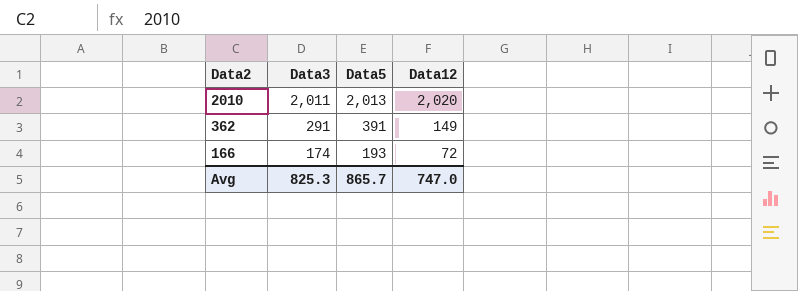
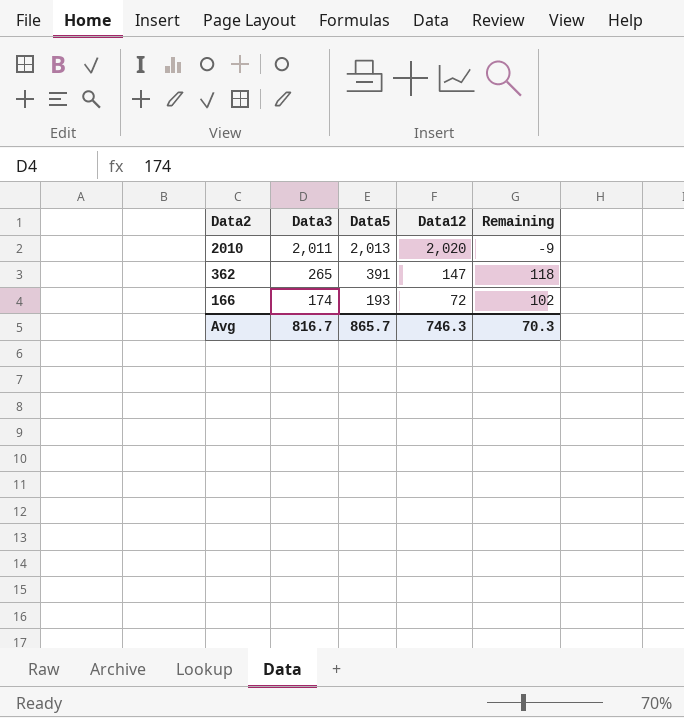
column Remaining | formula: none -> [Data3] - [Data12]
362 | Data3: 291 -> 265
362 | Data12: 149 -> 147
Avg | Data3: 825.3 -> 816.7
Avg | Data12: 747.0 -> 746.3

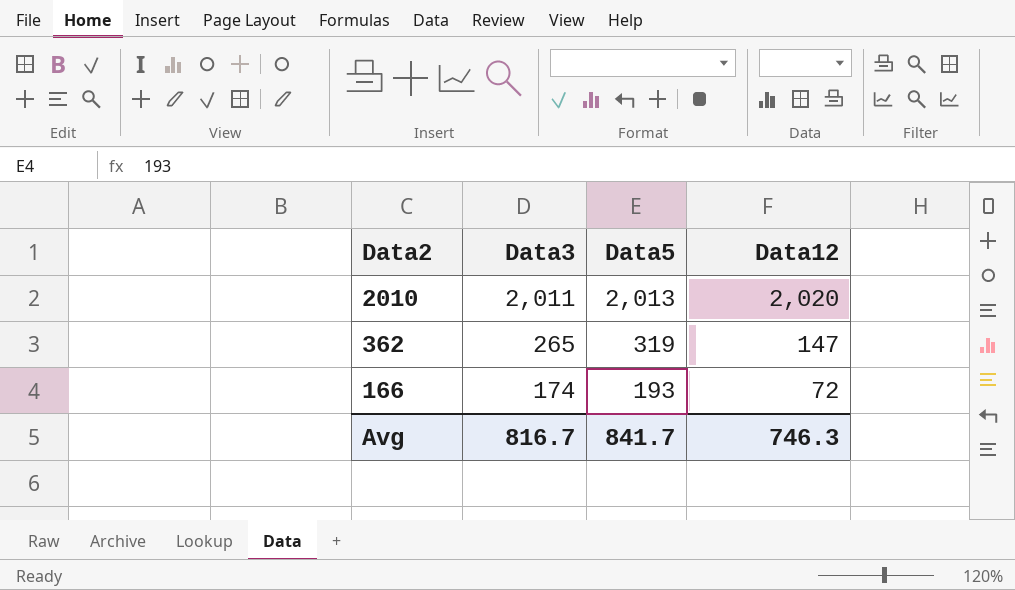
column Remaining | formula: [Data3] - [Data12] -> none
362 | Data5: 391 -> 319
Avg | Data5: 865.7 -> 841.7

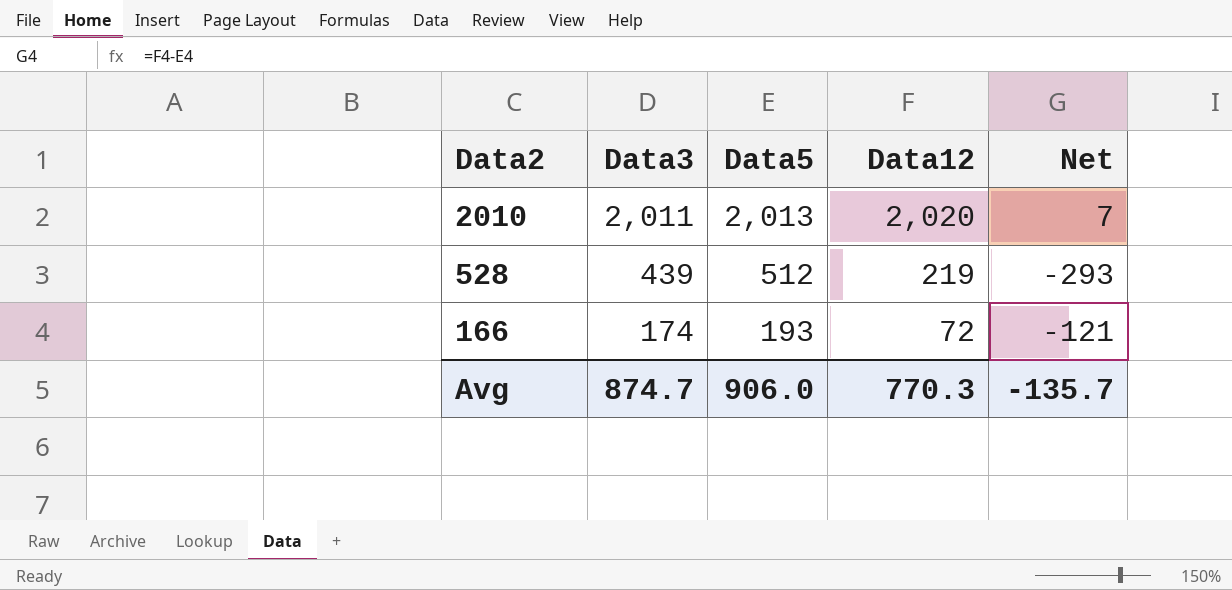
column Net | formula: none -> [Data12] - [Data5]
row 362: 265 | 319 | 147 -> none
row 528: none -> 439 | 512 | 219 | -293
Avg | Data3: 816.7 -> 874.7
Avg | Data5: 841.7 -> 906.0
Avg | Data12: 746.3 -> 770.3

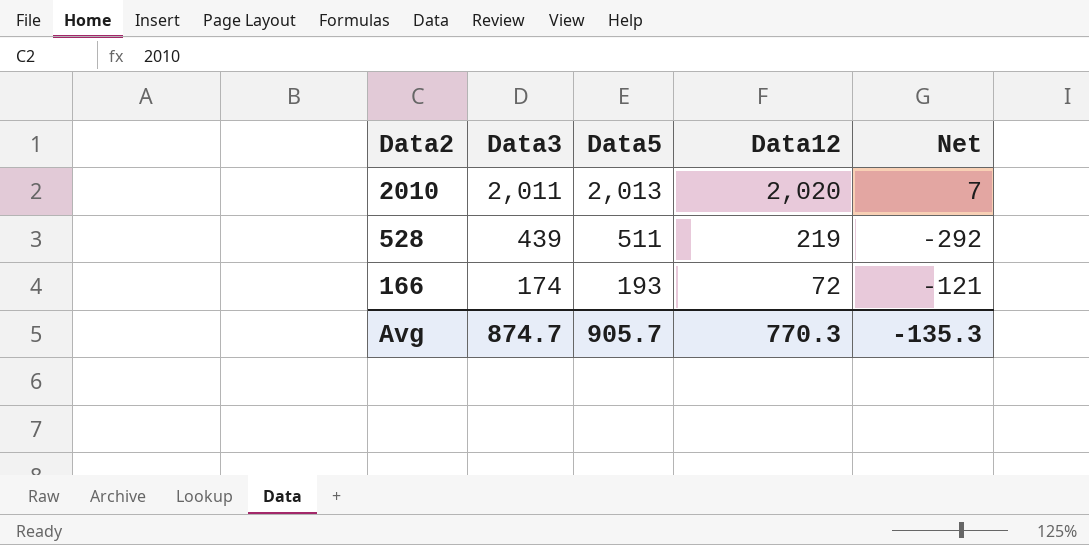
528 | Data5: 512 -> 511
528 | Net: -293 -> -292
Avg | Data5: 906.0 -> 905.7
Avg | Net: -135.7 -> -135.3

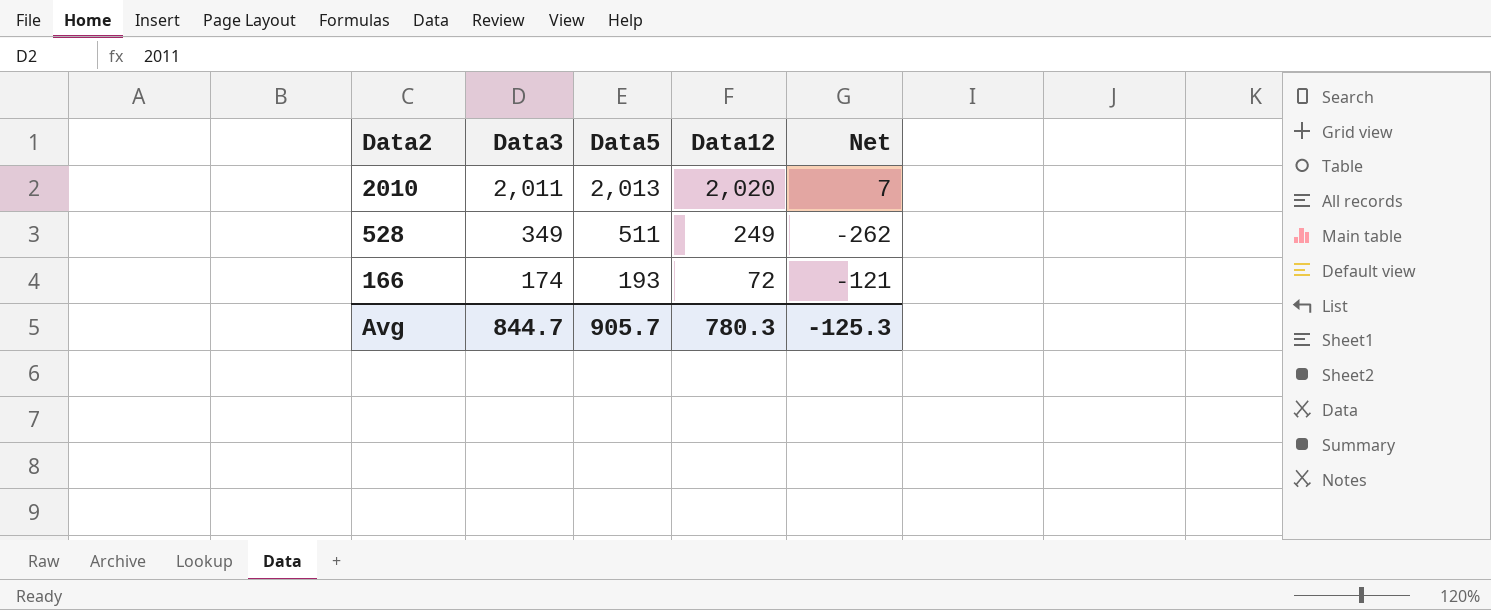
528 | Data3: 439 -> 349
528 | Data12: 219 -> 249
528 | Net: -292 -> -262
Avg | Data3: 874.7 -> 844.7
Avg | Data12: 770.3 -> 780.3
Avg | Net: -135.3 -> -125.3

